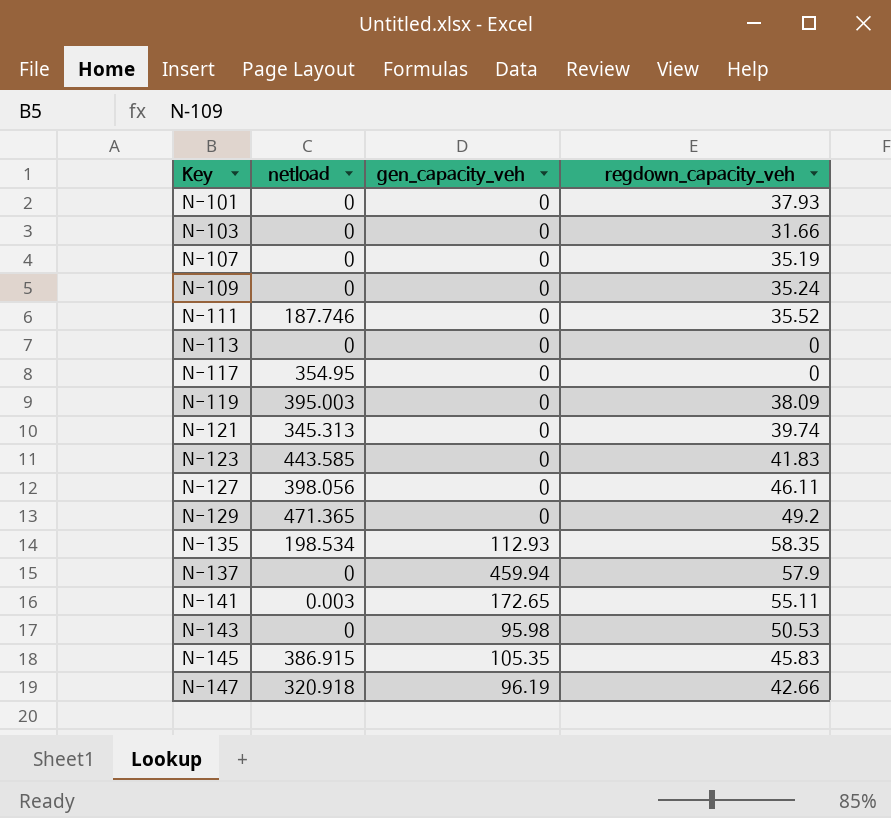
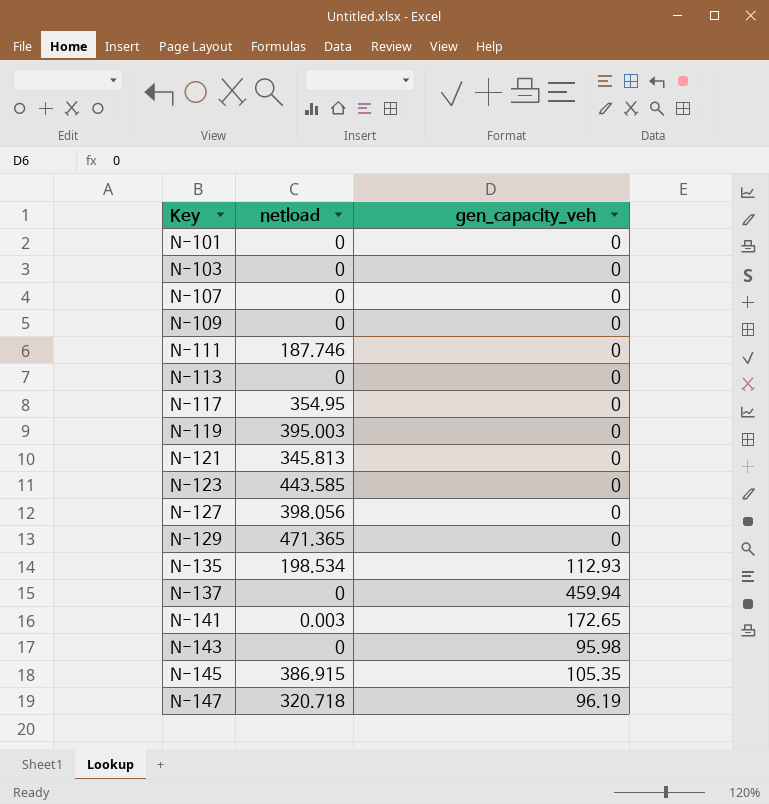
column regdown_capacity_veh | position: 4 -> none
N-121 | netload: 345.313 -> 345.813
N-147 | netload: 320.918 -> 320.718

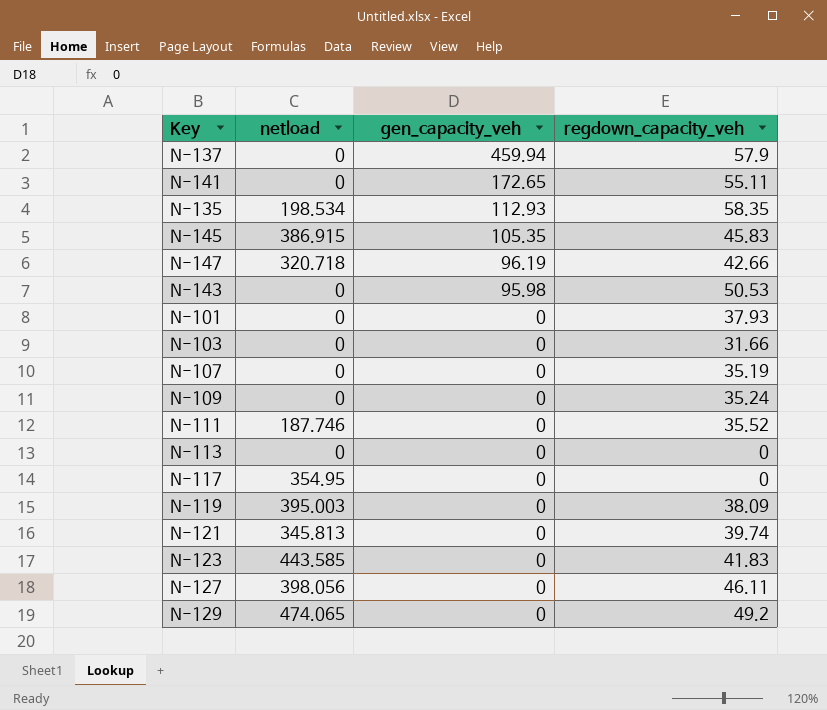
row order: Key ascending -> gen_capacity_veh descending
column regdown_capacity_veh | position: none -> 4
N-141 | netload: 0.003 -> 0
N-129 | netload: 471.365 -> 474.065

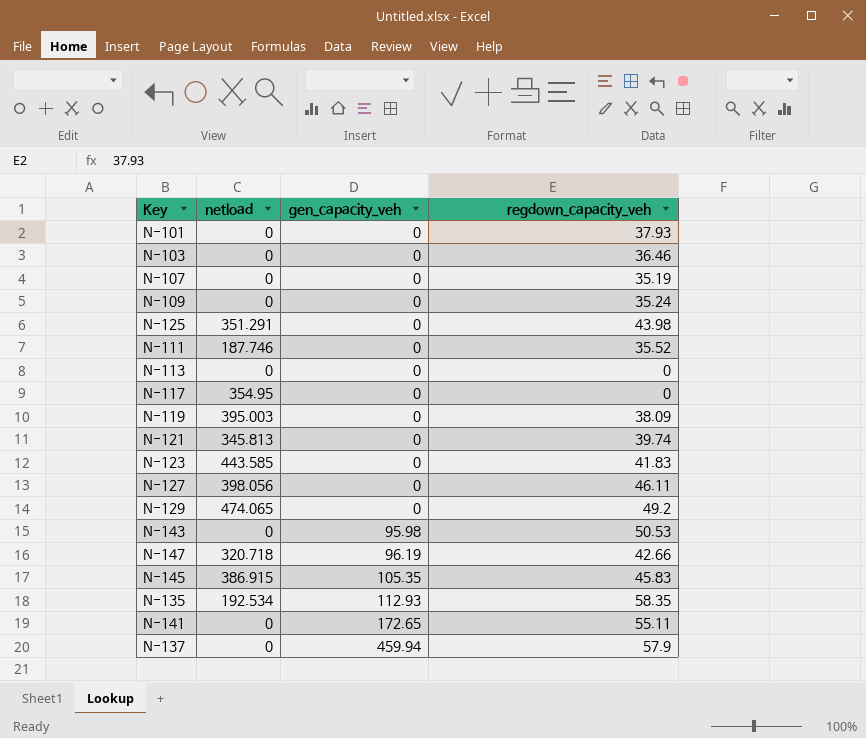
row order: gen_capacity_veh descending -> gen_capacity_veh ascending
N-103 | regdown_capacity_veh: 31.66 -> 36.46
row N-125: none -> 351.291 | 0 | 43.98
N-135 | netload: 198.534 -> 192.534

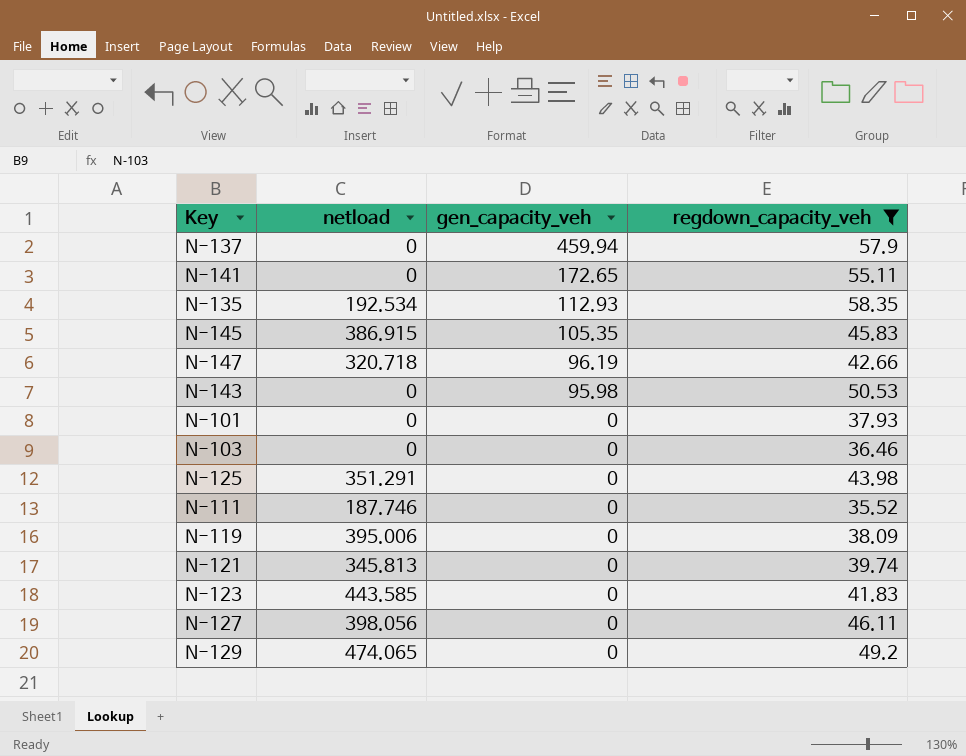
filter: none -> regdown_capacity_veh >= 35.52
row order: gen_capacity_veh ascending -> gen_capacity_veh descending
N-119 | netload: 395.003 -> 395.006

